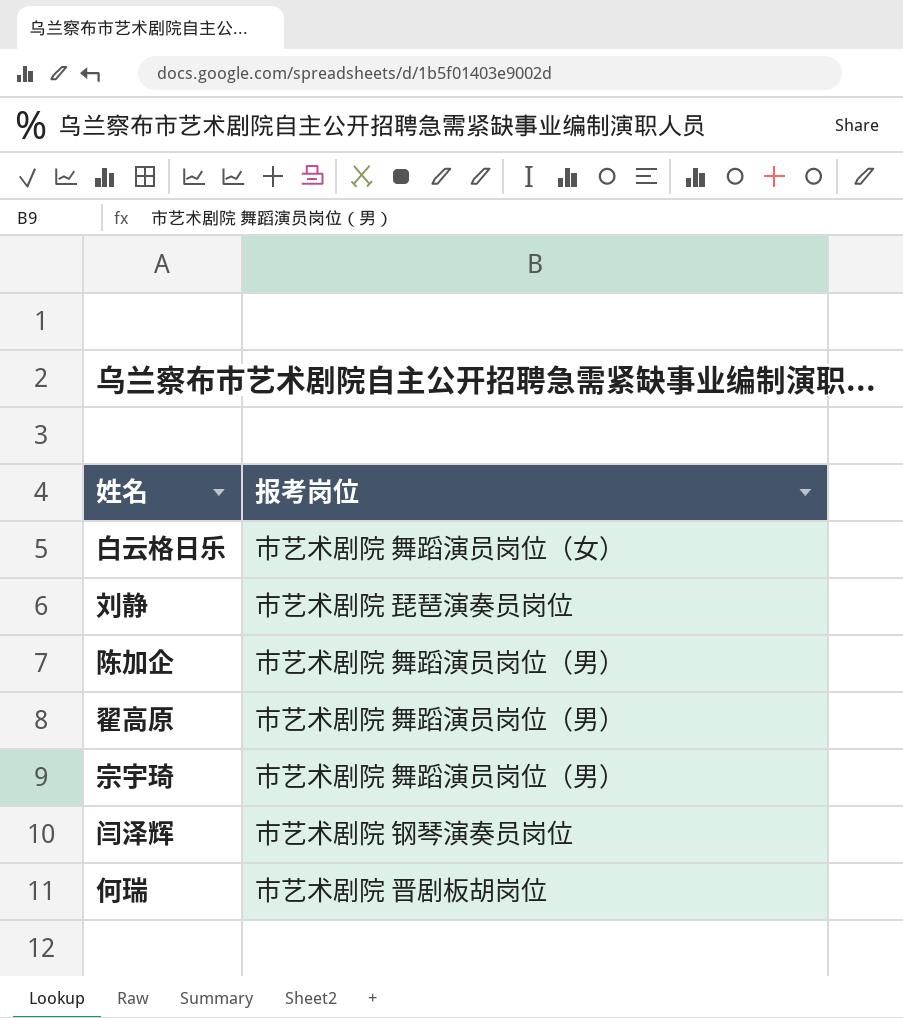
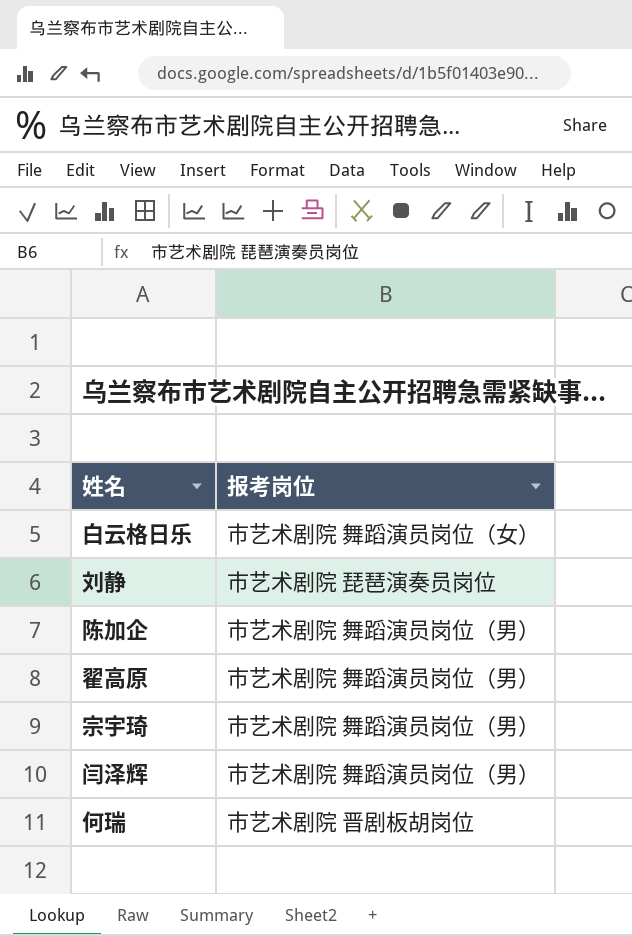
闫泽辉 | 报考岗位: 市艺术剧院 钢琴演奏员岗位 -> 市艺术剧院 舞蹈演员岗位（男）

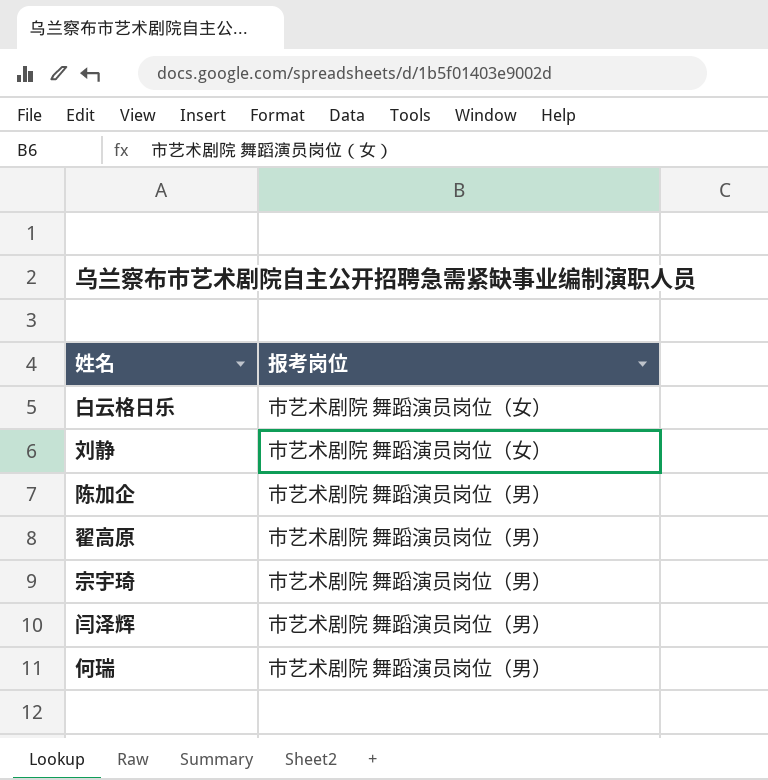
刘静 | 报考岗位: 市艺术剧院 琵琶演奏员岗位 -> 市艺术剧院 舞蹈演员岗位（女）
何瑞 | 报考岗位: 市艺术剧院 晋剧板胡岗位 -> 市艺术剧院 舞蹈演员岗位（男）

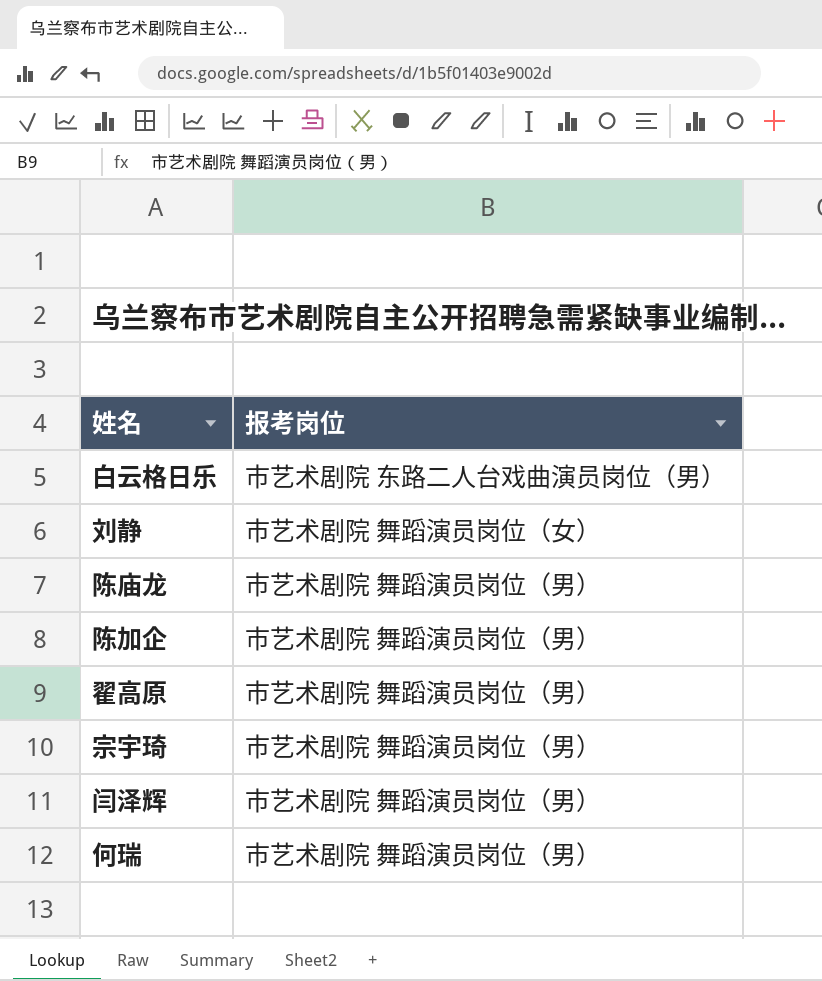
白云格日乐 | 报考岗位: 市艺术剧院 舞蹈演员岗位（女） -> 市艺术剧院 东路二人台戏曲演员岗位（男）
row 陈庙龙: none -> 市艺术剧院 舞蹈演员岗位（男）

